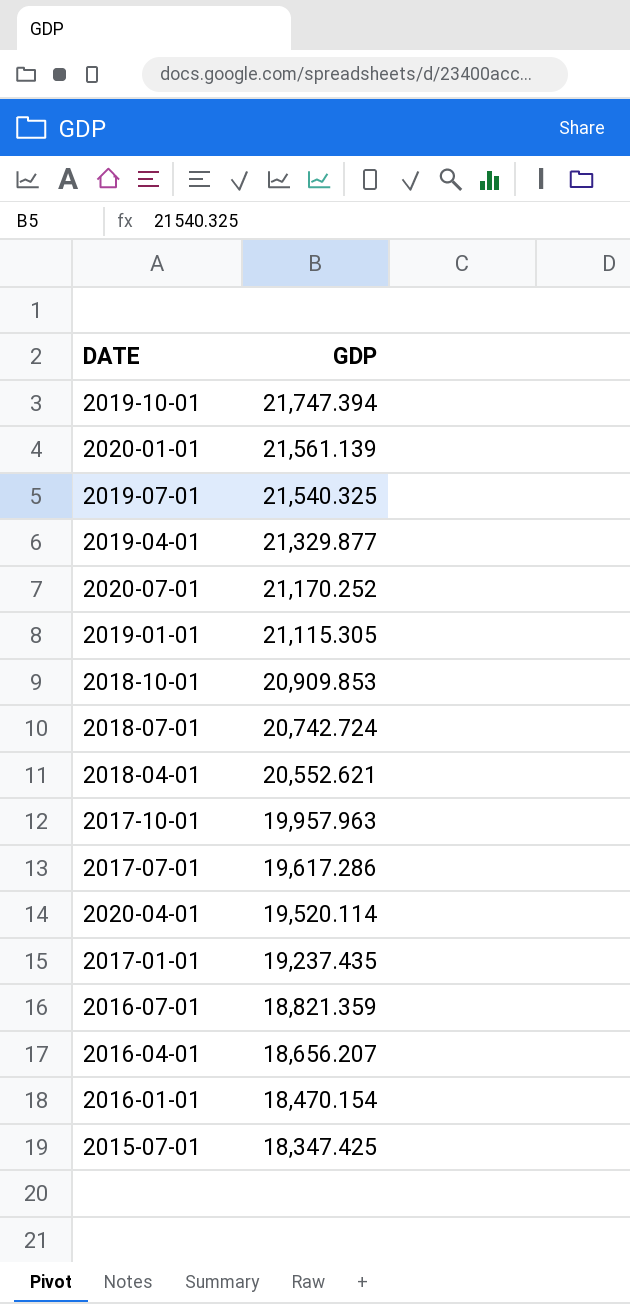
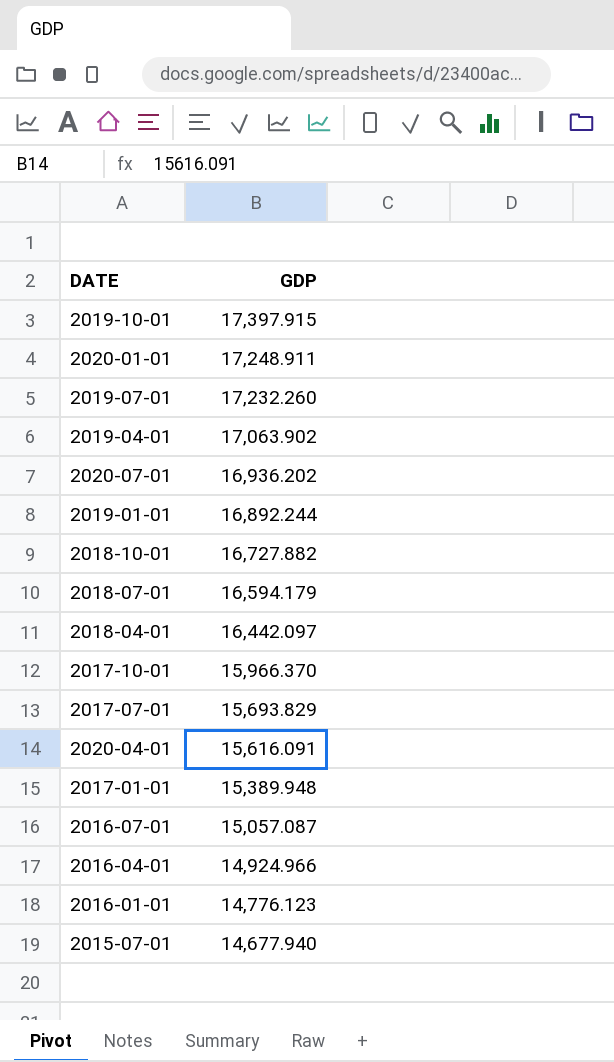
2019-10-01 | GDP: 21,747.394 -> 17,397.915
2020-01-01 | GDP: 21,561.139 -> 17,248.911
2019-07-01 | GDP: 21,540.325 -> 17,232.260
2019-04-01 | GDP: 21,329.877 -> 17,063.902
2020-07-01 | GDP: 21,170.252 -> 16,936.202
2019-01-01 | GDP: 21,115.305 -> 16,892.244
2018-10-01 | GDP: 20,909.853 -> 16,727.882
2018-07-01 | GDP: 20,742.724 -> 16,594.179
2018-04-01 | GDP: 20,552.621 -> 16,442.097
2017-10-01 | GDP: 19,957.963 -> 15,966.370
2017-07-01 | GDP: 19,617.286 -> 15,693.829
2020-04-01 | GDP: 19,520.114 -> 15,616.091
2017-01-01 | GDP: 19,237.435 -> 15,389.948
2016-07-01 | GDP: 18,821.359 -> 15,057.087
2016-04-01 | GDP: 18,656.207 -> 14,924.966
2016-01-01 | GDP: 18,470.154 -> 14,776.123
2015-07-01 | GDP: 18,347.425 -> 14,677.940

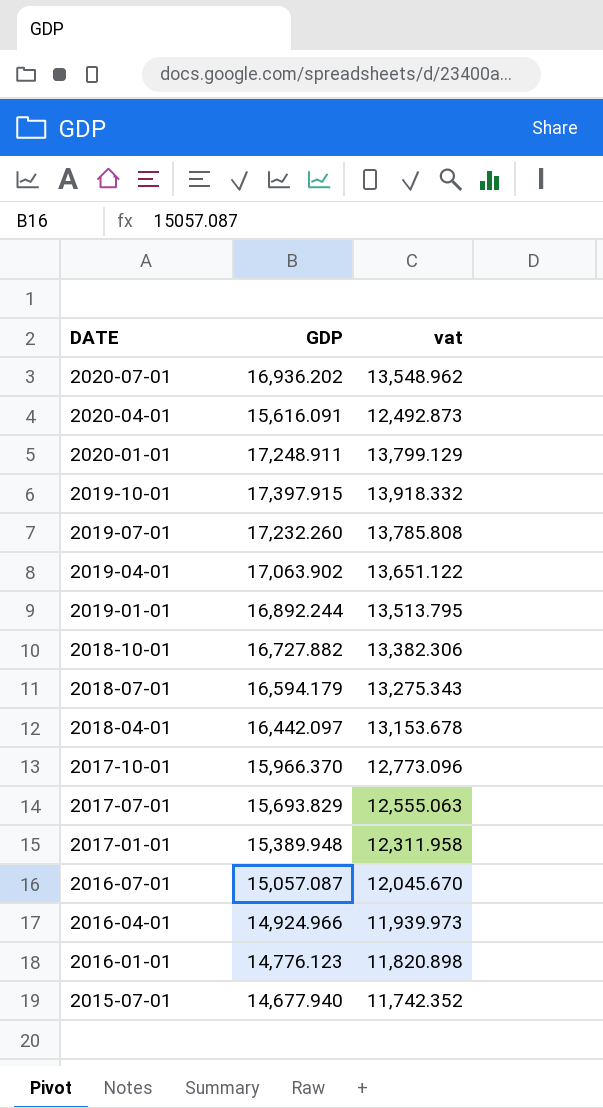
row order: GDP descending -> DATE descending
column vat | formula: none -> [GDP] * 0.8

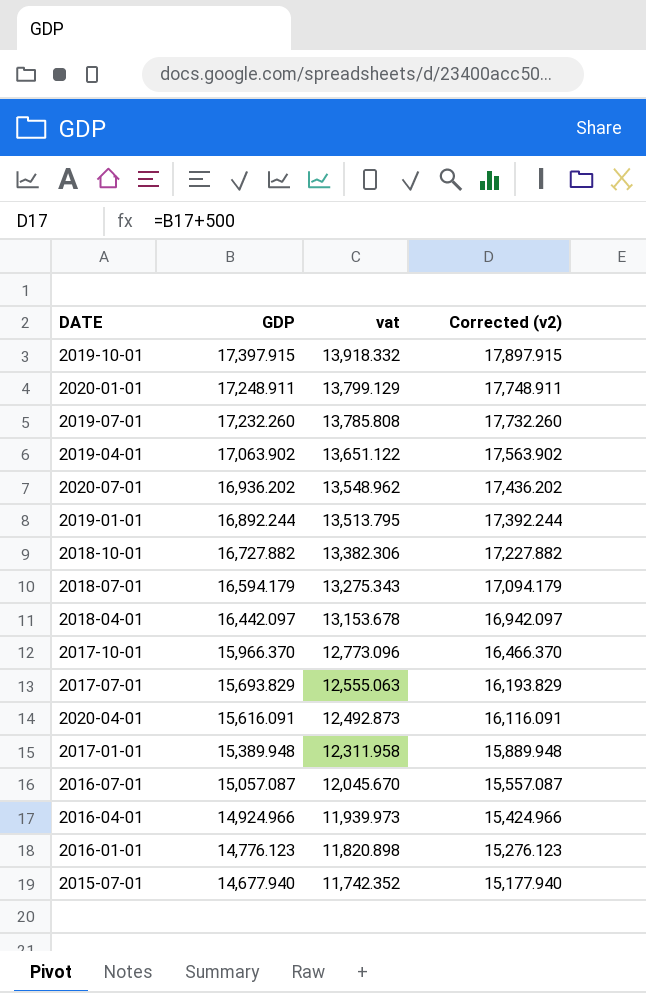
row order: DATE descending -> GDP descending
column Corrected (v2) | formula: none -> [GDP] + 500

